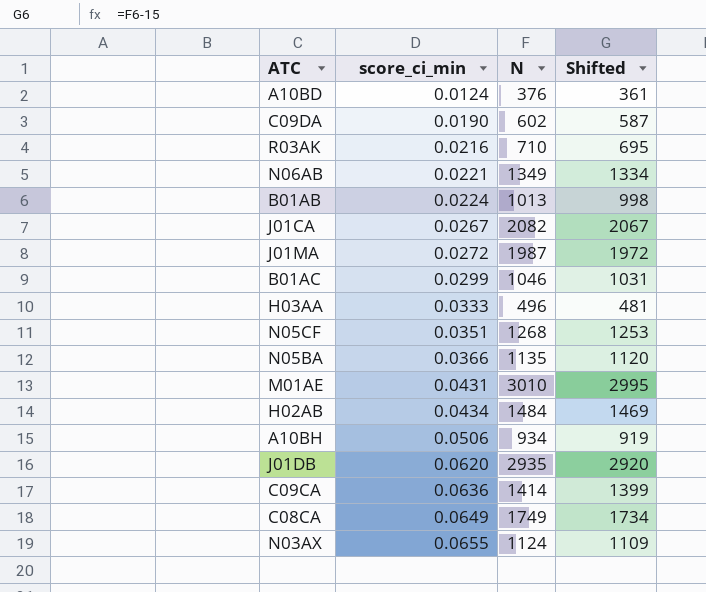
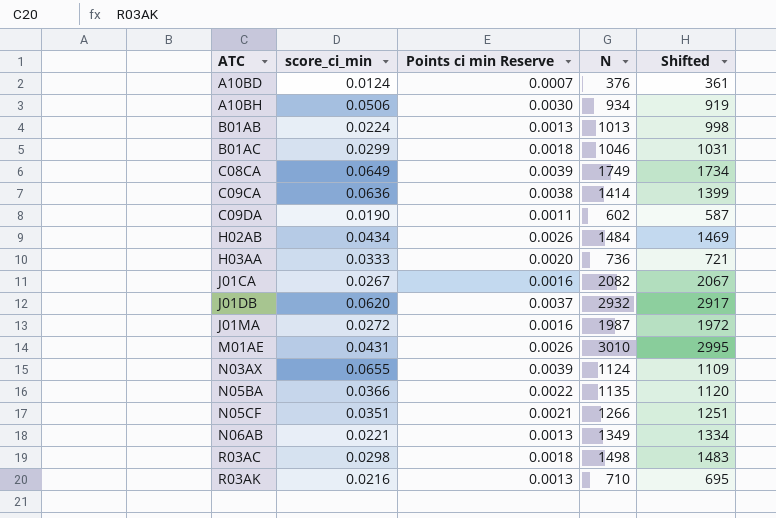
row order: score_ci_min ascending -> ATC ascending
column Points ci min Reserve | formula: none -> [score_ci_min] * 0.06
H03AA | N: 496 -> 736
H03AA | Shifted: 481 -> 721
J01DB | N: 2935 -> 2932
J01DB | Shifted: 2920 -> 2917
N05CF | N: 1268 -> 1266
N05CF | Shifted: 1253 -> 1251
row R03AC: none -> 0.0298 | 0.0018 | 1498 | 1483

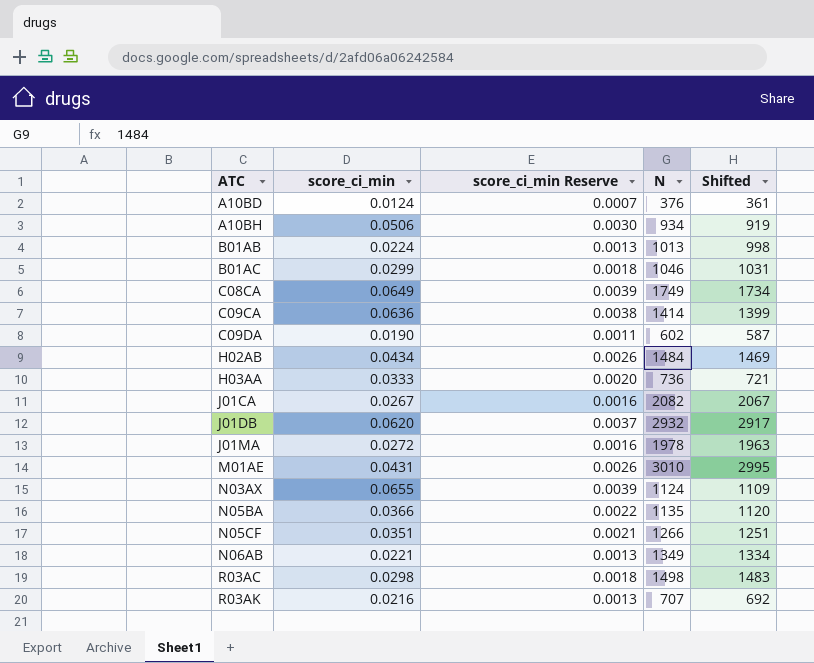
column name: Points ci min Reserve -> score_ci_min Reserve
J01MA | N: 1987 -> 1978
J01MA | Shifted: 1972 -> 1963
R03AK | N: 710 -> 707
R03AK | Shifted: 695 -> 692

